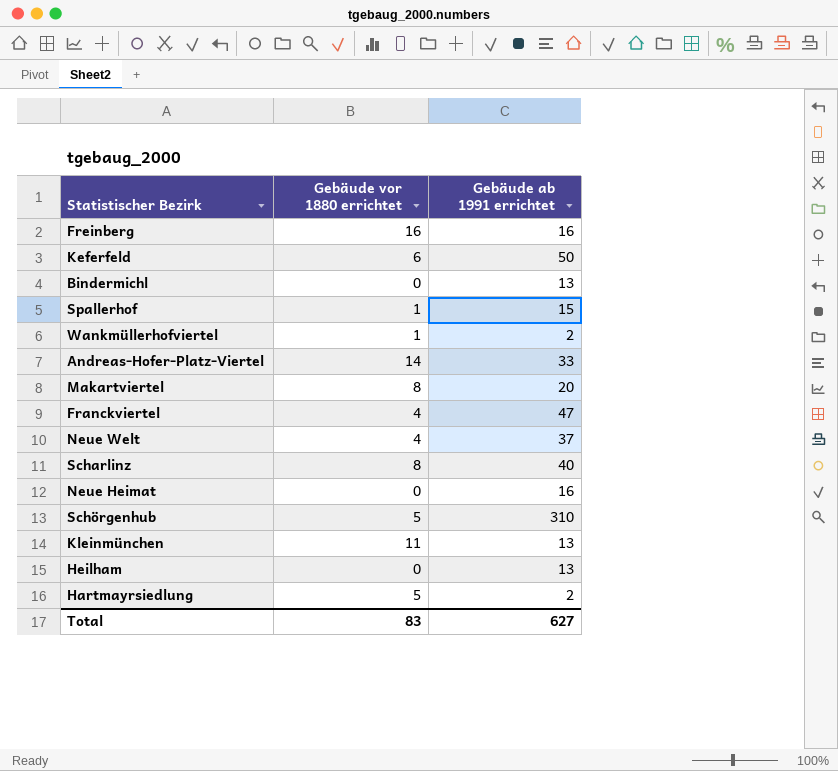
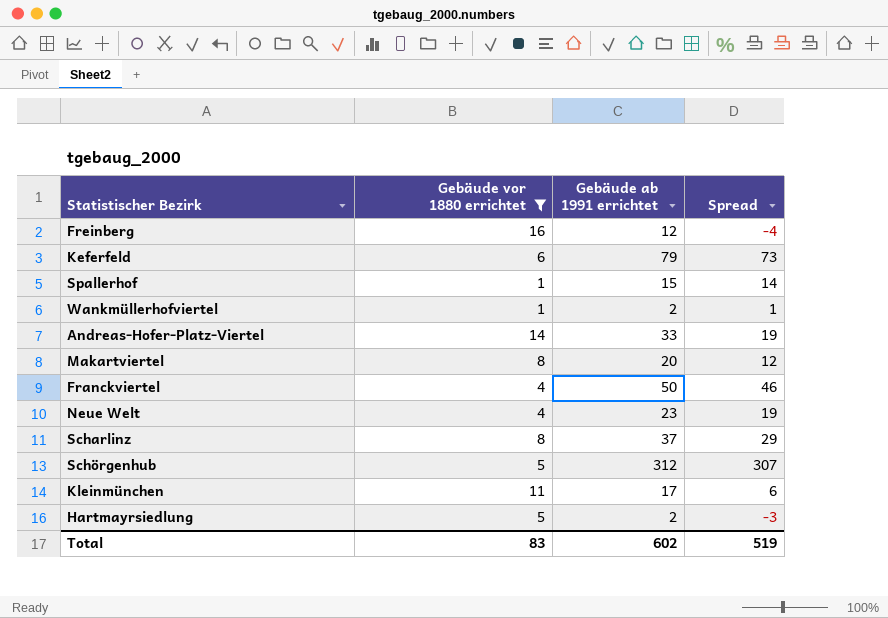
filter: none -> Gebäude vor 1880 errichtet != 0
column Spread | formula: none -> [Gebäude ab 1991 errichtet] - [Gebäude vor 1880 errichtet]
Freinberg | Gebäude ab 1991 errichtet: 16 -> 12
Keferfeld | Gebäude ab 1991 errichtet: 50 -> 79
Franckviertel | Gebäude ab 1991 errichtet: 47 -> 50
Neue Welt | Gebäude ab 1991 errichtet: 37 -> 23
Scharlinz | Gebäude ab 1991 errichtet: 40 -> 37
Schörgenhub | Gebäude ab 1991 errichtet: 310 -> 312
Kleinmünchen | Gebäude ab 1991 errichtet: 13 -> 17
Total | Gebäude ab 1991 errichtet: 627 -> 602

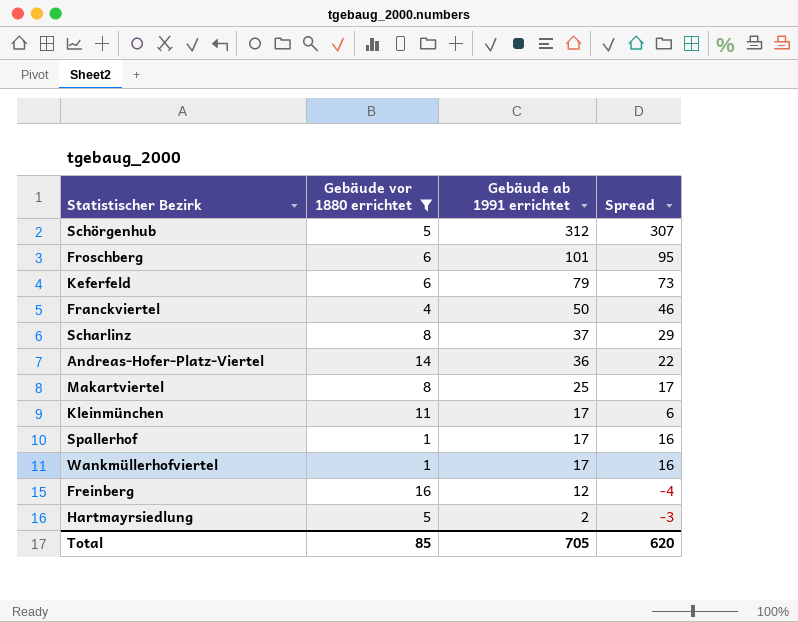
row order: none -> Gebäude ab 1991 errichtet descending
row Neue Welt: 4 | 23 | 19 -> none
row Froschberg: none -> 6 | 101 | 95
Andreas-Hofer-Platz-Viertel | Gebäude ab 1991 errichtet: 33 -> 36
Andreas-Hofer-Platz-Viertel | Spread: 19 -> 22
Makartviertel | Gebäude ab 1991 errichtet: 20 -> 25
Makartviertel | Spread: 12 -> 17
Spallerhof | Gebäude ab 1991 errichtet: 15 -> 17
Spallerhof | Spread: 14 -> 16
Wankmüllerhofviertel | Gebäude ab 1991 errichtet: 2 -> 17
Wankmüllerhofviertel | Spread: 1 -> 16
Total | Gebäude vor 1880 errichtet: 83 -> 85
Total | Gebäude ab 1991 errichtet: 602 -> 705
Total | Spread: 519 -> 620

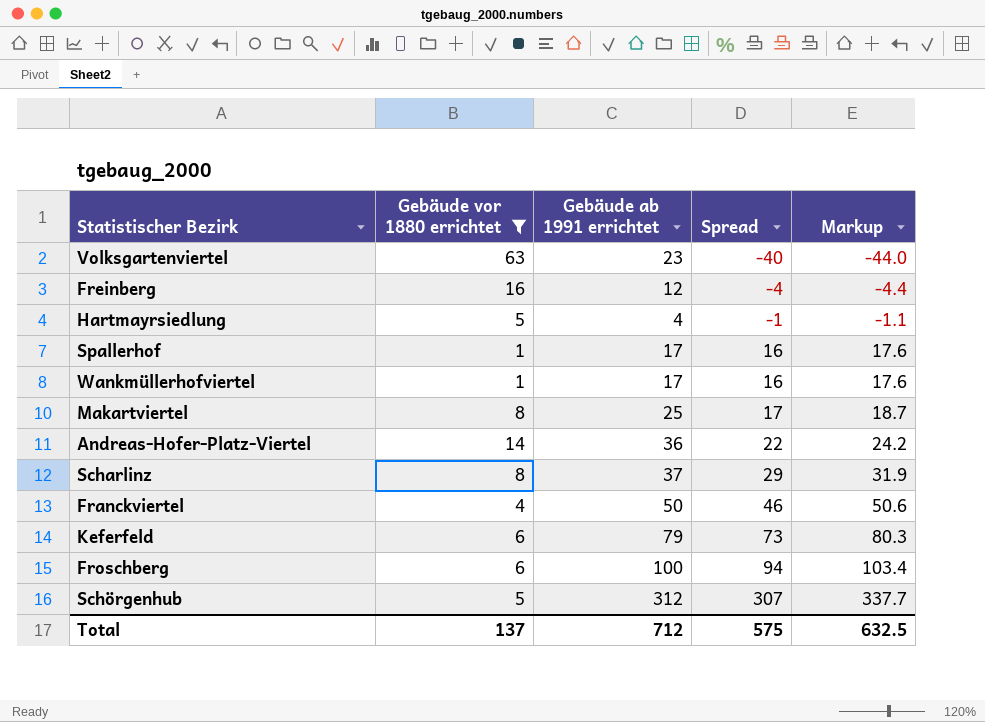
row order: Gebäude ab 1991 errichtet descending -> Spread ascending
column Markup | formula: none -> [Spread] * 1.1
row Kleinmünchen: 11 | 17 | 6 -> none
row Volksgartenviertel: none -> 63 | 23 | -40 | -44.0
Hartmayrsiedlung | Gebäude ab 1991 errichtet: 2 -> 4
Hartmayrsiedlung | Spread: -3 -> -1
Froschberg | Gebäude ab 1991 errichtet: 101 -> 100
Froschberg | Spread: 95 -> 94
Total | Gebäude vor 1880 errichtet: 85 -> 137
Total | Gebäude ab 1991 errichtet: 705 -> 712
Total | Spread: 620 -> 575

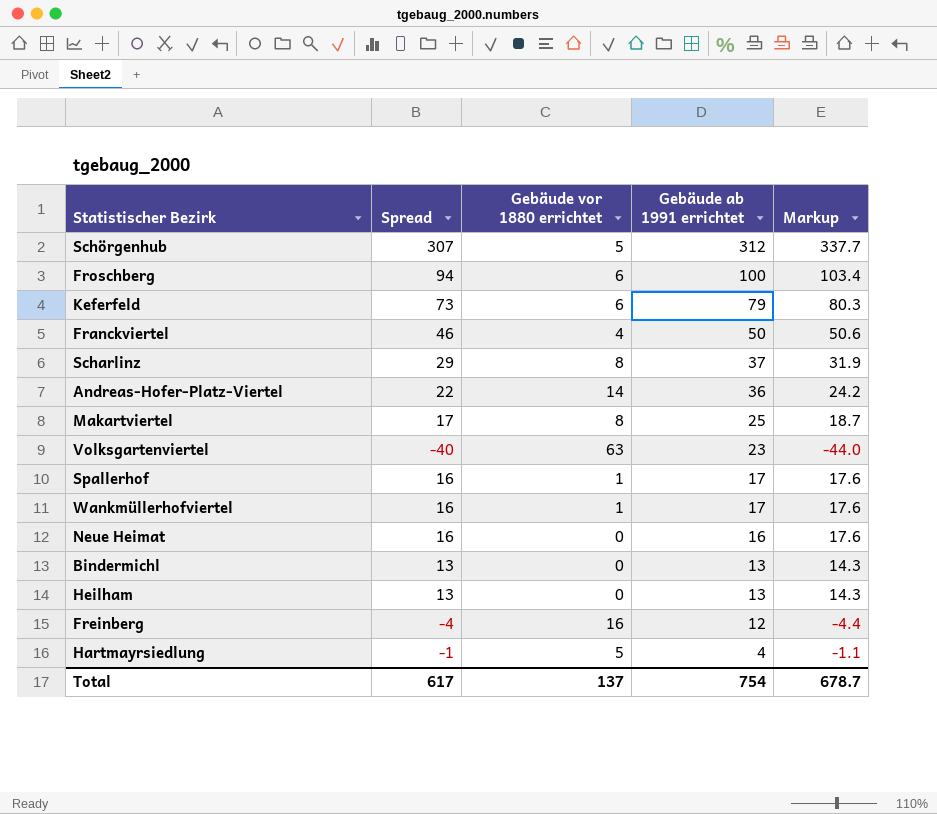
filter: Gebäude vor 1880 errichtet != 0 -> none
row order: Spread ascending -> Gebäude ab 1991 errichtet descending
column Spread | position: 4 -> 2
Total | Spread: 575 -> 617
Total | Gebäude ab 1991 errichtet: 712 -> 754
Total | Markup: 632.5 -> 678.7

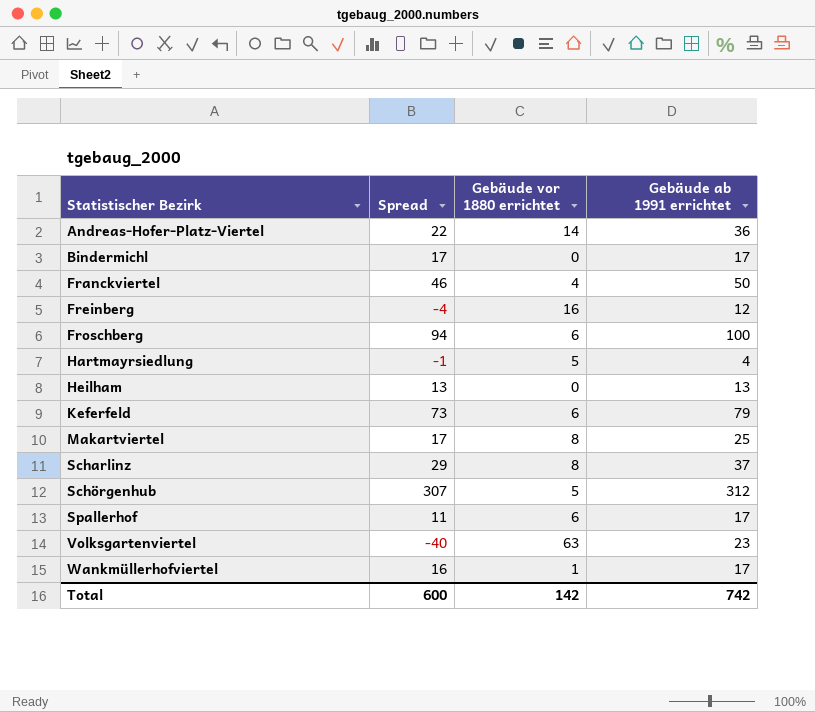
row order: Gebäude ab 1991 errichtet descending -> Statistischer Bezirk ascending
column Markup | formula: [Spread] * 1.1 -> none
row Neue Heimat: 16 | 0 | 16 | 17.6 -> none
Bindermichl | Spread: 13 -> 17
Bindermichl | Gebäude ab 1991 errichtet: 13 -> 17
Spallerhof | Spread: 16 -> 11
Spallerhof | Gebäude vor 1880 errichtet: 1 -> 6
Total | Spread: 617 -> 600
Total | Gebäude vor 1880 errichtet: 137 -> 142
Total | Gebäude ab 1991 errichtet: 754 -> 742

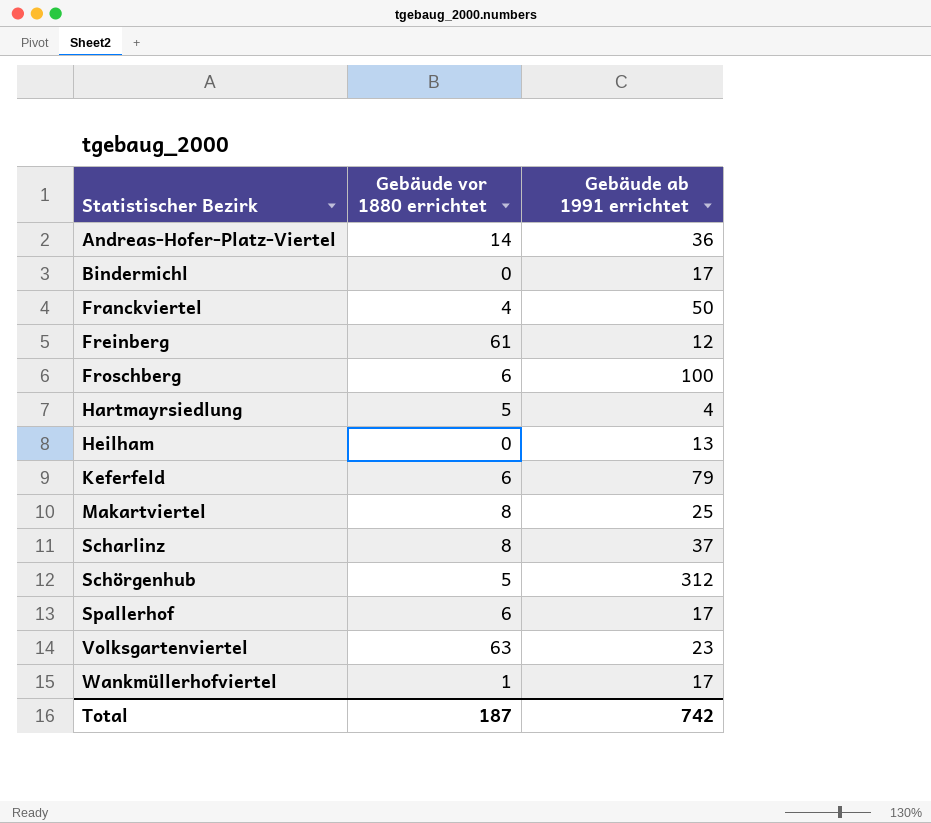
column Spread | formula: [Gebäude ab 1991 errichtet] - [Gebäude vor 1880 errichtet] -> none
Freinberg | Gebäude vor 1880 errichtet: 16 -> 61
Total | Gebäude vor 1880 errichtet: 142 -> 187

